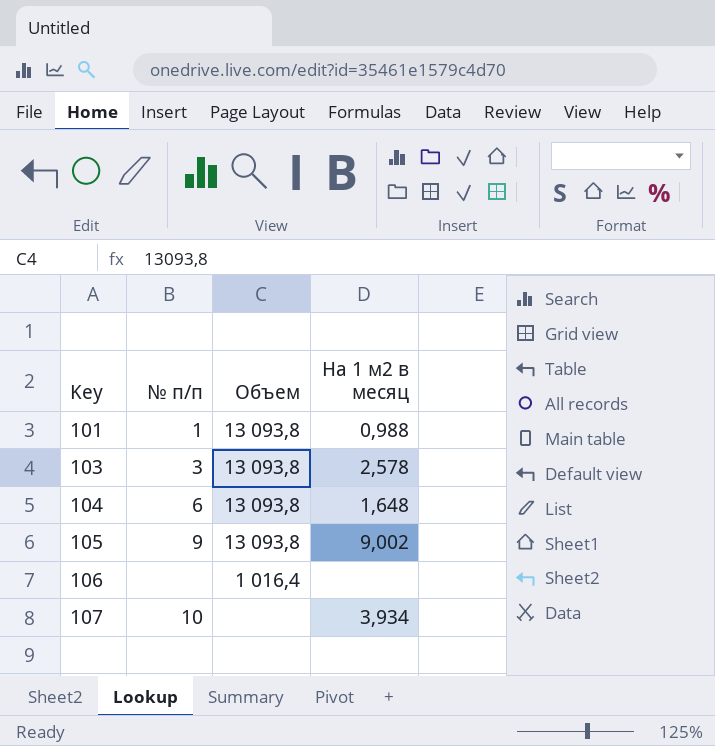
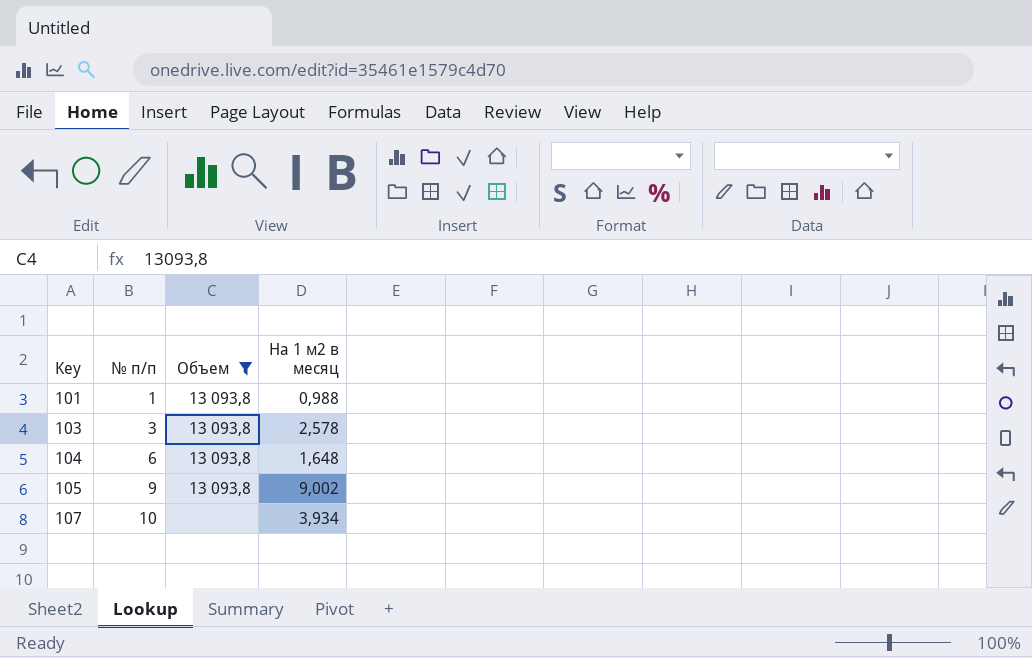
filter: none -> Объем != 1 016,4

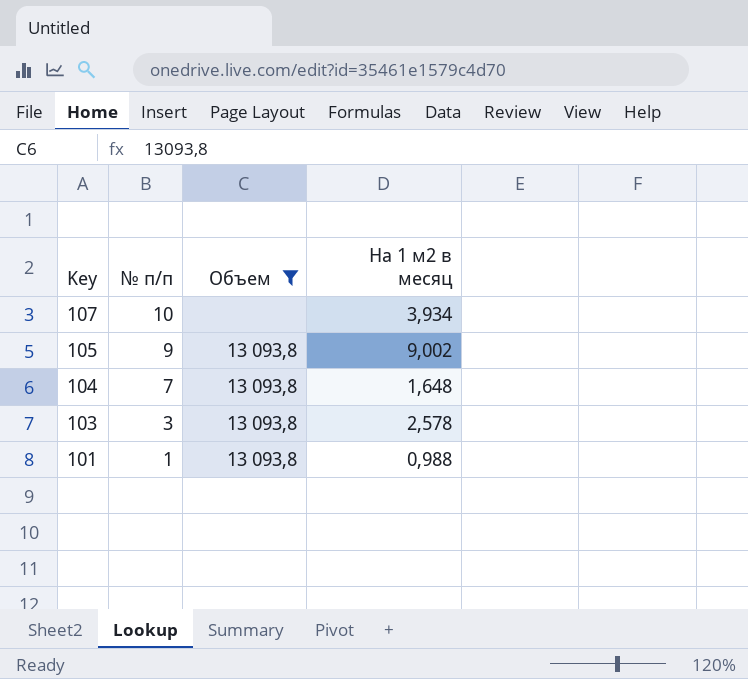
row order: Key ascending -> Key descending
104 | № п/п: 6 -> 7

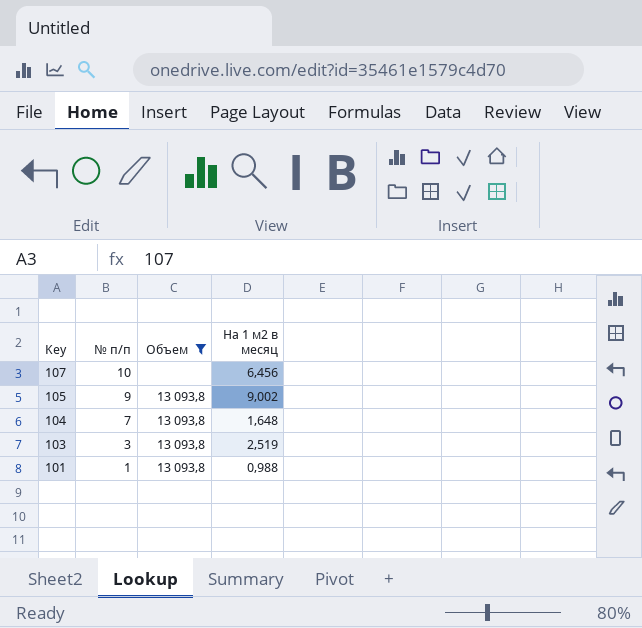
107 | На 1 м2 в месяц: 3,934 -> 6,456
103 | На 1 м2 в месяц: 2,578 -> 2,519

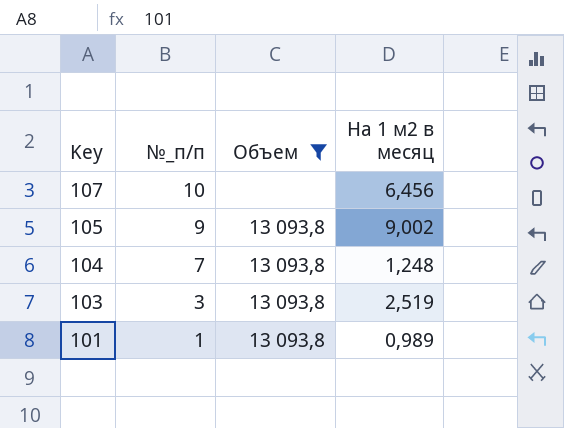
column name: № п/п -> №_п/п
104 | На 1 м2 в месяц: 1,648 -> 1,248
101 | На 1 м2 в месяц: 0,988 -> 0,989

